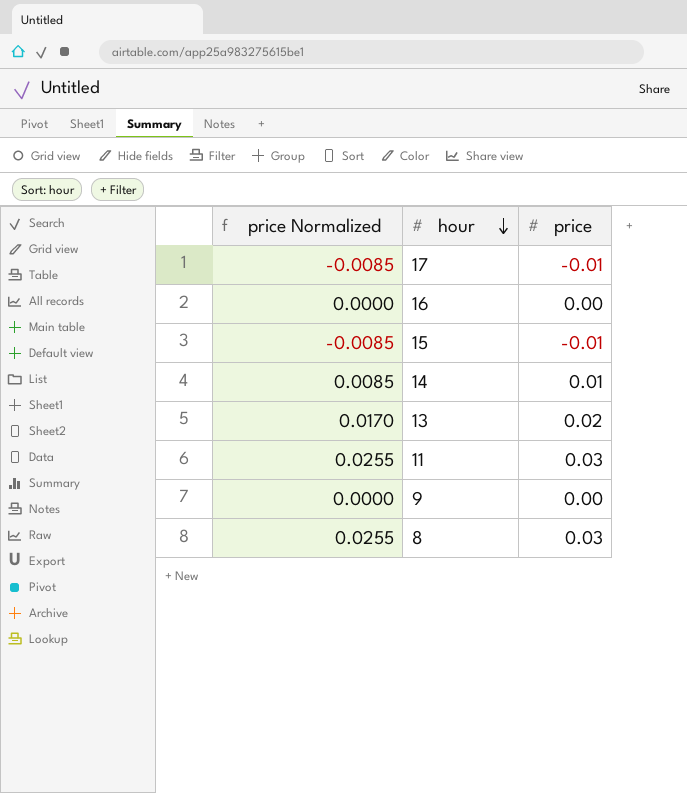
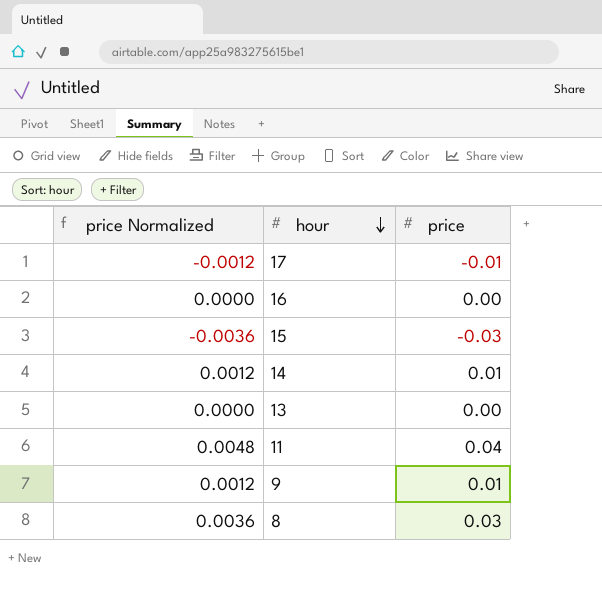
column price Normalized | formula: [price] * 0.85 -> [price] * 0.12
15 | price: -0.01 -> -0.03
13 | price: 0.02 -> 0.00
11 | price: 0.03 -> 0.04
9 | price: 0.00 -> 0.01

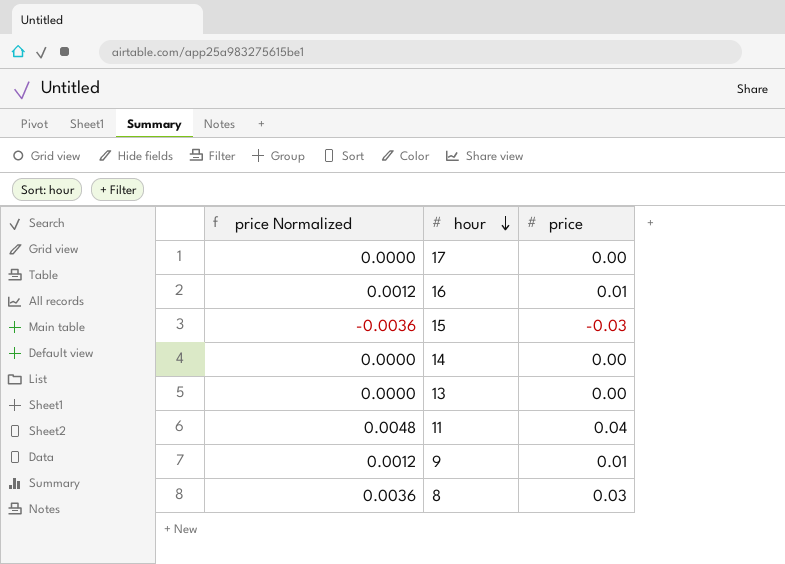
17 | price Normalized: -0.0012 -> 0.0000
17 | price: -0.01 -> 0.00
16 | price Normalized: 0.0000 -> 0.0012
16 | price: 0.00 -> 0.01
14 | price Normalized: 0.0012 -> 0.0000
14 | price: 0.01 -> 0.00

